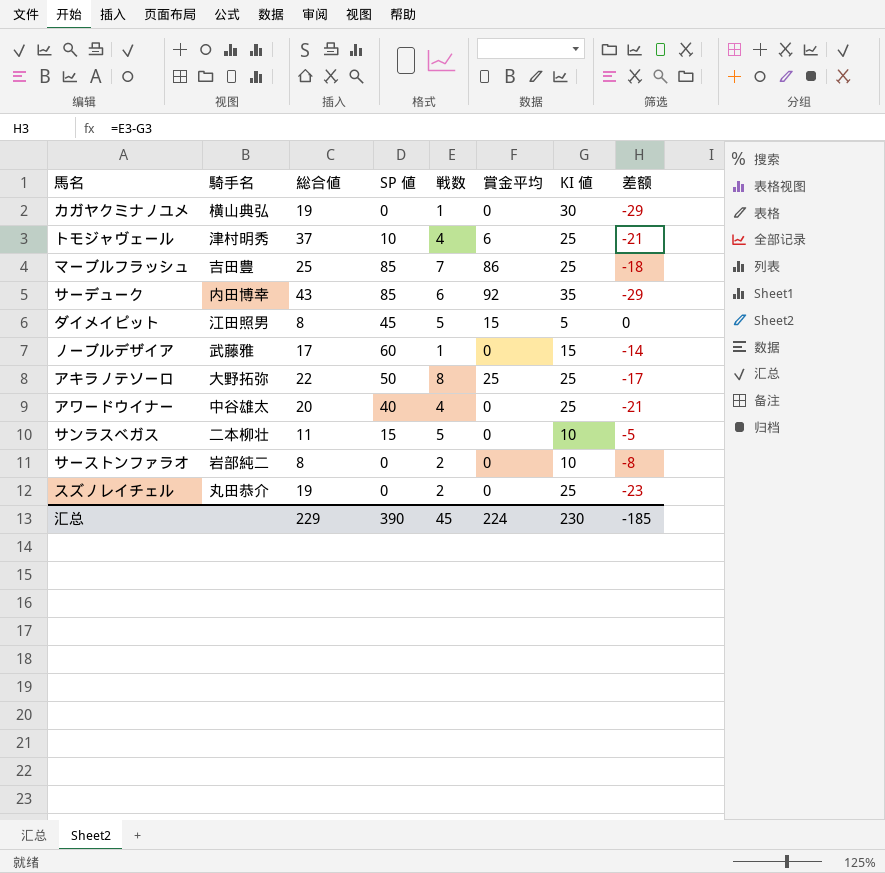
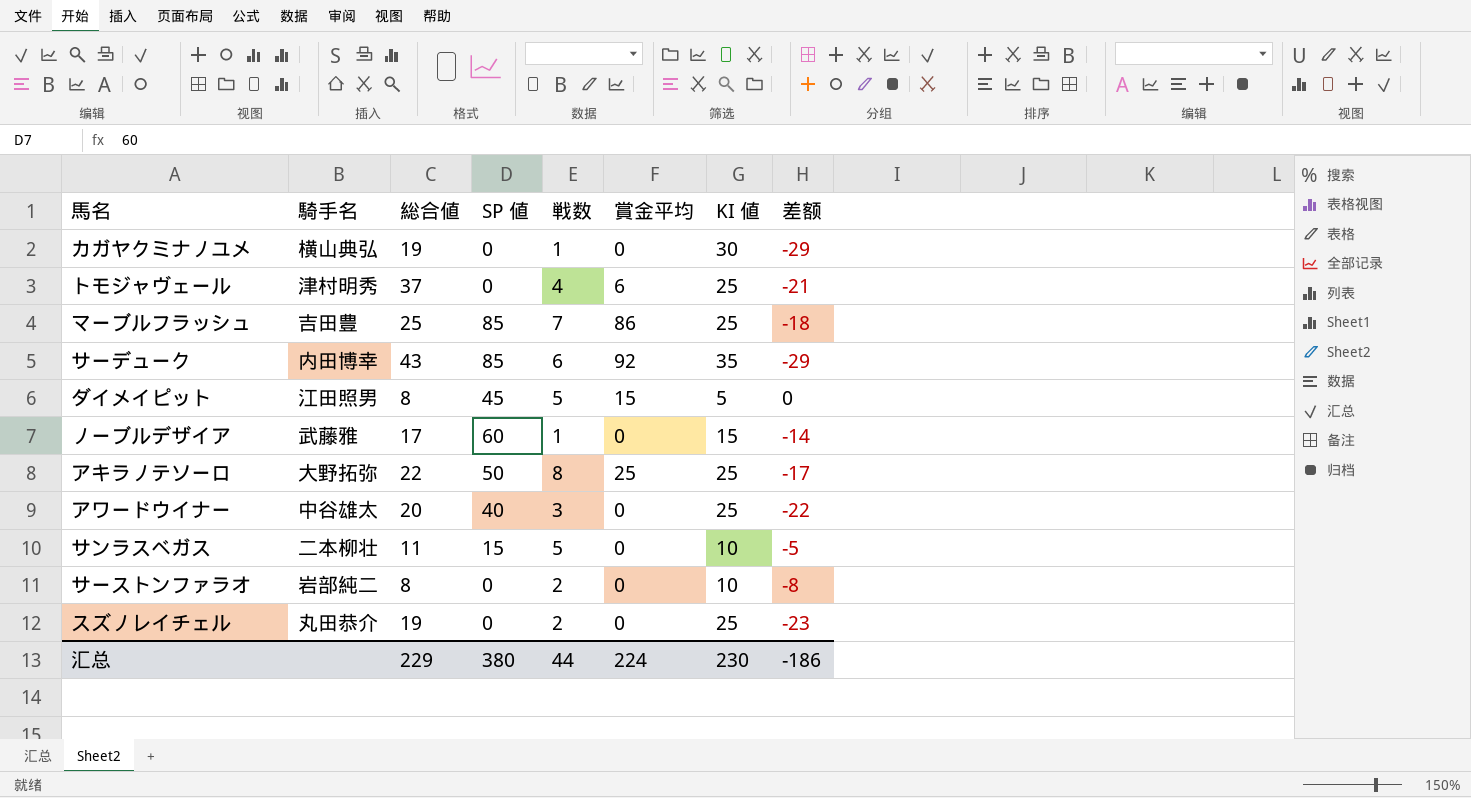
トモジャヴェール | SP 値: 10 -> 0
アワードウイナー | 戦数: 4 -> 3
アワードウイナー | 差额: -21 -> -22
汇总 | SP 値: 390 -> 380
汇总 | 戦数: 45 -> 44
汇总 | 差额: -185 -> -186

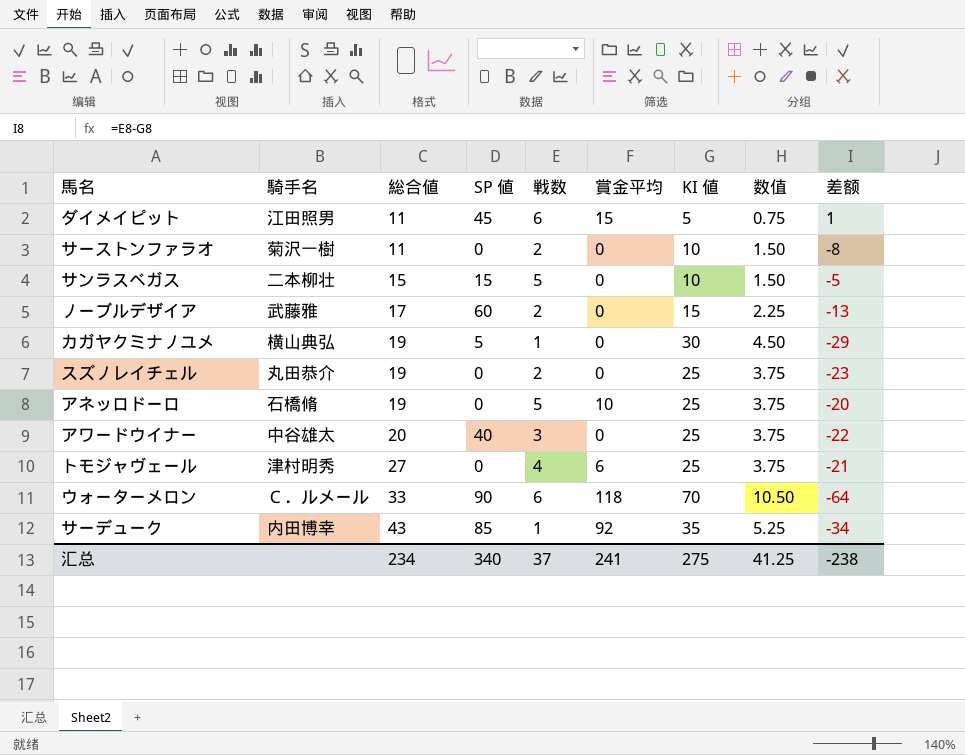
row order: none -> 総合値 ascending
column 数值 | formula: none -> [KI 値] * 0.15
row マーブルフラッシュ: 吉田豊 | 25 | 85 | 7 | 86 | 25 | -18 -> none
row アキラノテソーロ: 大野拓弥 | 22 | 50 | 8 | 25 | 25 | -17 -> none
ダイメイピット | 総合値: 8 -> 11
ダイメイピット | 戦数: 5 -> 6
ダイメイピット | 差额: 0 -> 1
サーストンファラオ | 騎手名: 岩部純二 -> 菊沢一樹
サーストンファラオ | 総合値: 8 -> 11
サンラスベガス | 総合値: 11 -> 15
ノーブルデザイア | 戦数: 1 -> 2
ノーブルデザイア | 差额: -14 -> -13
カガヤクミナノユメ | SP 値: 0 -> 5
row アネッロドーロ: none -> 石橋脩 | 19 | 0 | 5 | 10 | 25 | 3.75 | -20
トモジャヴェール | 総合値: 37 -> 27
row ウォーターメロン: none -> Ｃ．ルメール | 33 | 90 | 6 | 118 | 70 | 10.50 | -64
サーデューク | 戦数: 6 -> 1
サーデューク | 差额: -29 -> -34
汇总 | 総合値: 229 -> 234
汇总 | SP 値: 380 -> 340
汇总 | 戦数: 44 -> 37
汇总 | 賞金平均: 224 -> 241
汇总 | KI 値: 230 -> 275
汇总 | 差额: -186 -> -238

